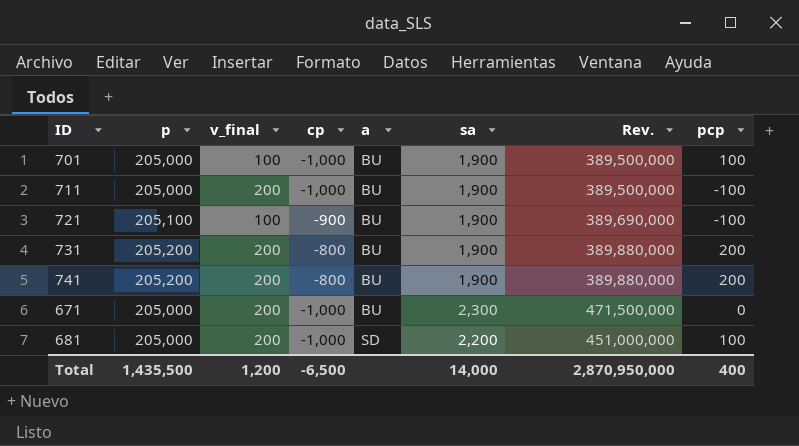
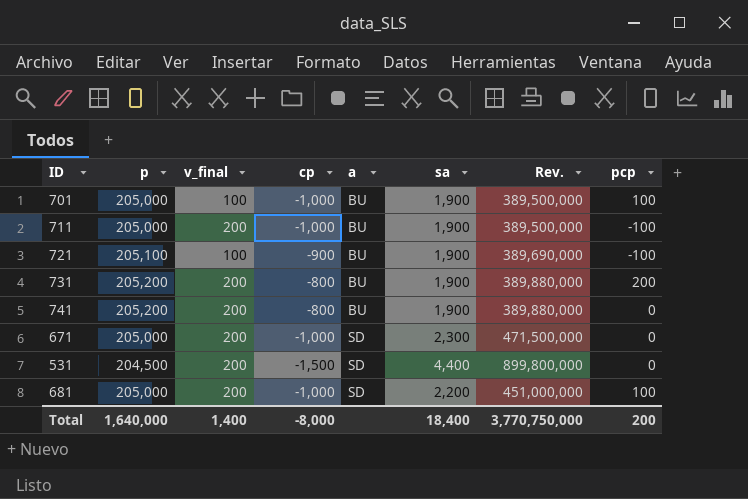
741 | pcp: 200 -> 0
671 | a: BU -> SD
row 531: none -> 204,500 | 200 | -1,500 | SD | 4,400 | 899,800,000 | 0
Total | p: 1,435,500 -> 1,640,000
Total | v_final: 1,200 -> 1,400
Total | cp: -6,500 -> -8,000
Total | sa: 14,000 -> 18,400
Total | Rev.: 2,870,950,000 -> 3,770,750,000
Total | pcp: 400 -> 200

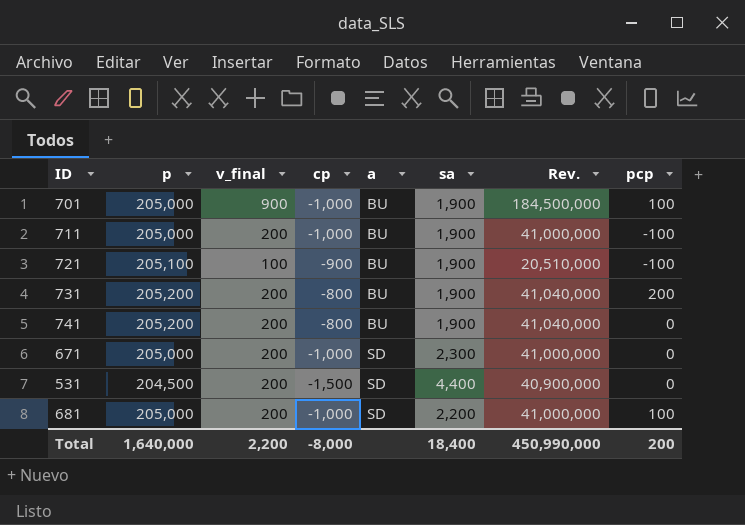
column Rev. | formula: [p] * [sa] -> [p] * [v_final]
701 | v_final: 100 -> 900
Total | v_final: 1,400 -> 2,200
Total | Rev.: 3,770,750,000 -> 450,990,000

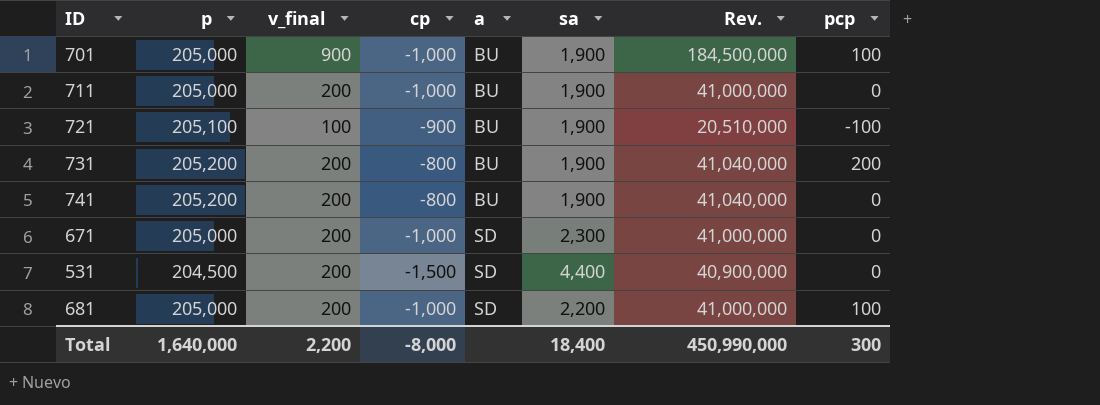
711 | pcp: -100 -> 0
Total | pcp: 200 -> 300

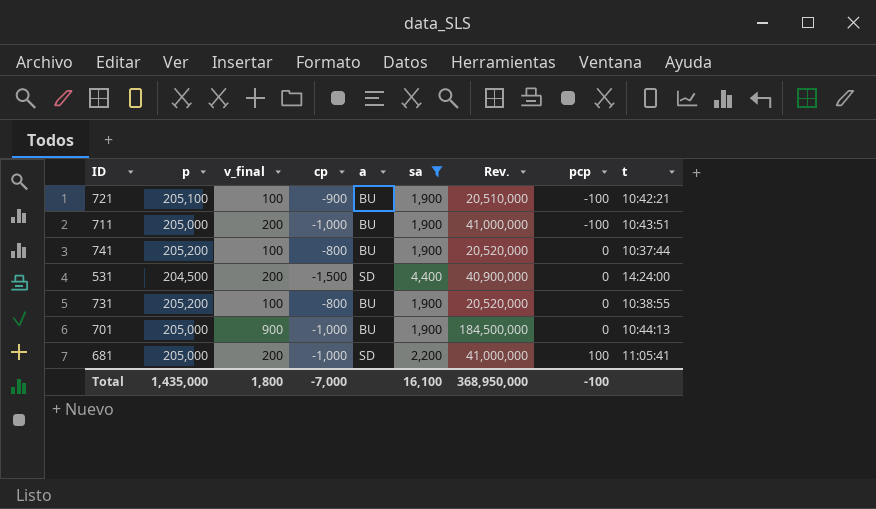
filter: none -> sa != 2,300
row order: a ascending -> pcp ascending
column t | position: none -> 9
711 | pcp: 0 -> -100
741 | v_final: 200 -> 100
741 | Rev.: 41,040,000 -> 20,520,000
731 | v_final: 200 -> 100
731 | Rev.: 41,040,000 -> 20,520,000
731 | pcp: 200 -> 0
701 | pcp: 100 -> 0
Total | p: 1,640,000 -> 1,435,000
Total | v_final: 2,200 -> 1,800
Total | cp: -8,000 -> -7,000
Total | sa: 18,400 -> 16,100
Total | Rev.: 450,990,000 -> 368,950,000
Total | pcp: 300 -> -100

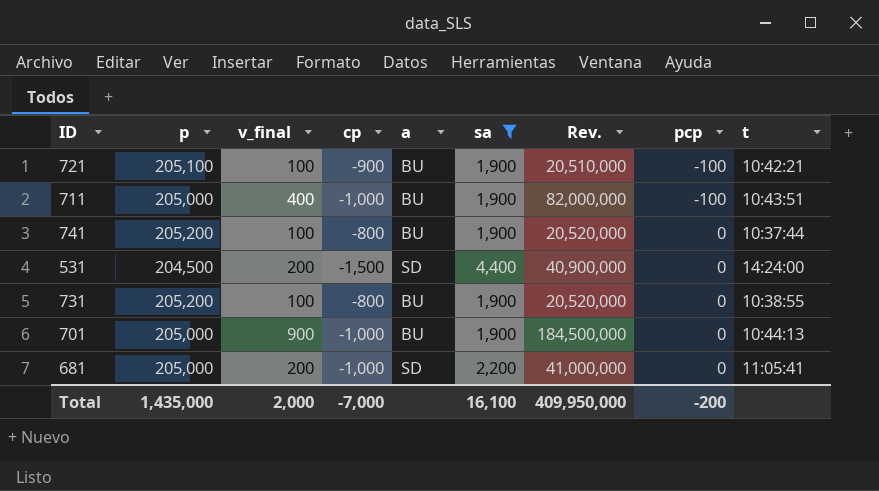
711 | v_final: 200 -> 400
711 | Rev.: 41,000,000 -> 82,000,000
681 | pcp: 100 -> 0
Total | v_final: 1,800 -> 2,000
Total | Rev.: 368,950,000 -> 409,950,000
Total | pcp: -100 -> -200

